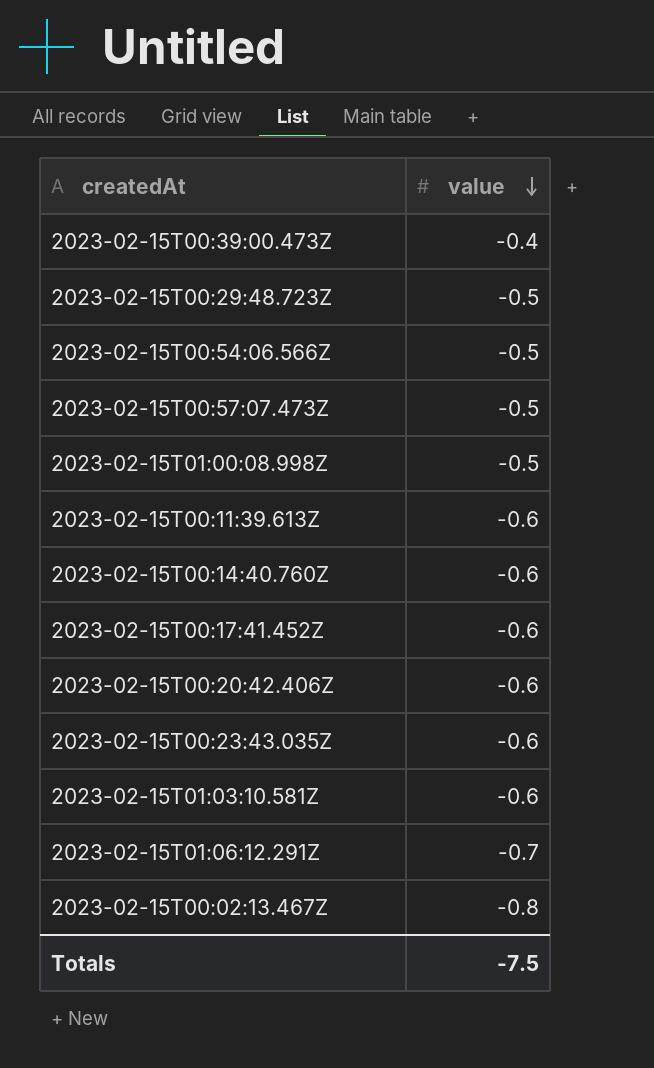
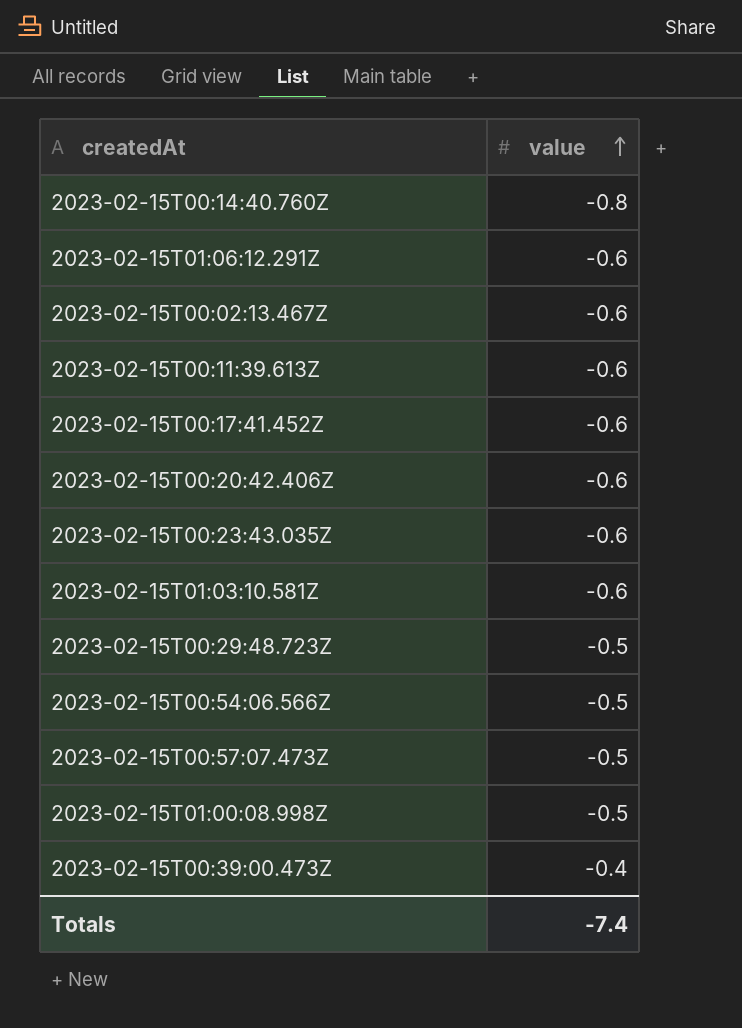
row order: value descending -> value ascending
2023-02-15T00:14:40.760Z | value: -0.6 -> -0.8
2023-02-15T01:06:12.291Z | value: -0.7 -> -0.6
2023-02-15T00:02:13.467Z | value: -0.8 -> -0.6
Totals | value: -7.5 -> -7.4

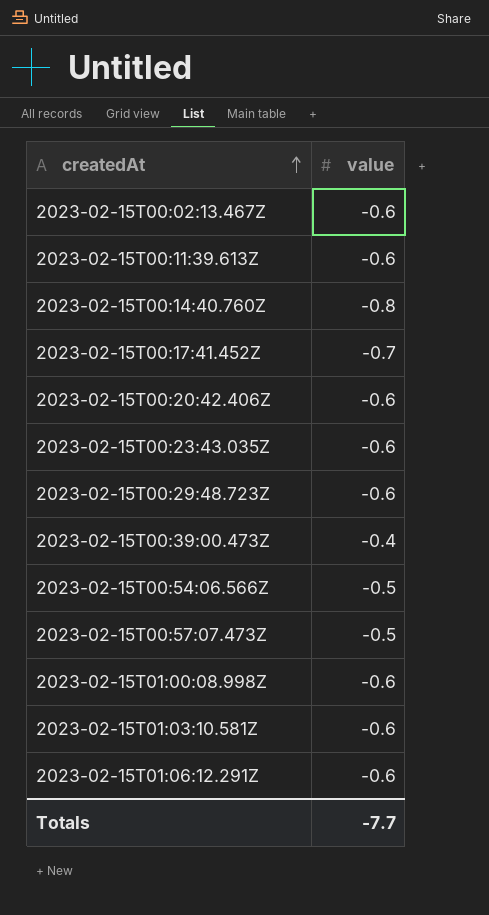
row order: value ascending -> createdAt ascending
2023-02-15T00:17:41.452Z | value: -0.6 -> -0.7
2023-02-15T00:29:48.723Z | value: -0.5 -> -0.6
2023-02-15T01:00:08.998Z | value: -0.5 -> -0.6
Totals | value: -7.4 -> -7.7

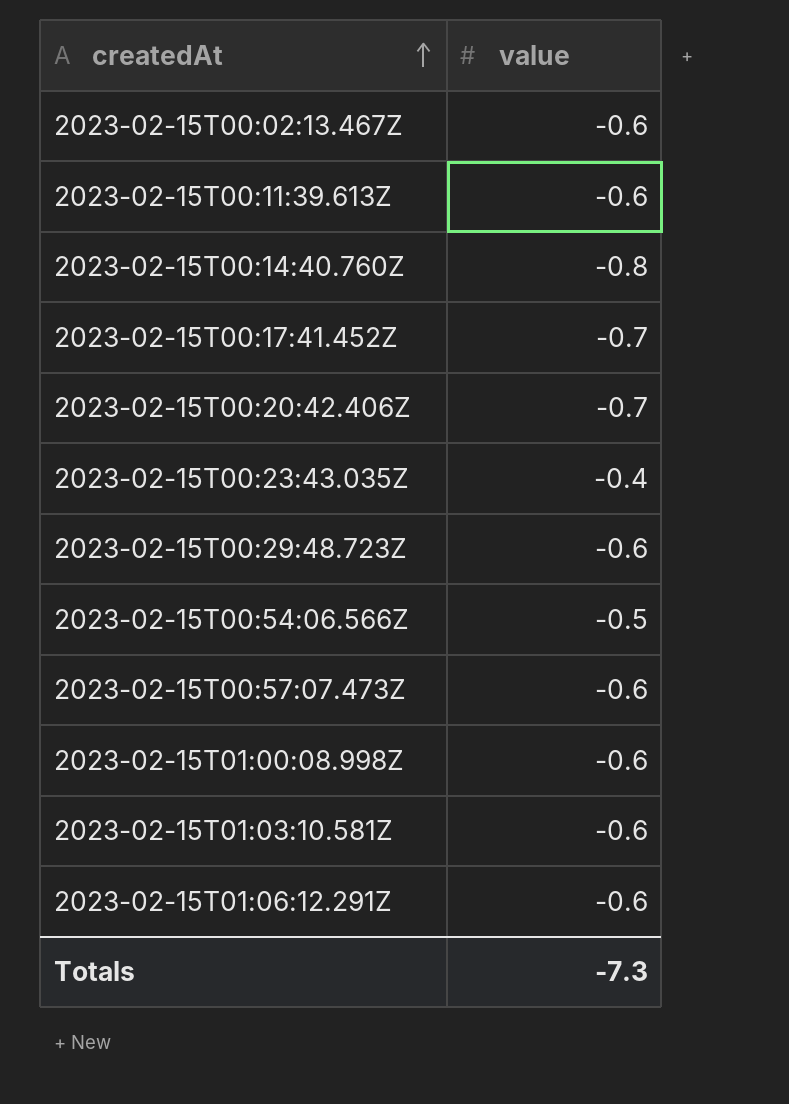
row 2023-02-15T00:39:00.473Z: -0.4 -> none
2023-02-15T00:20:42.406Z | value: -0.6 -> -0.7
2023-02-15T00:23:43.035Z | value: -0.6 -> -0.4
2023-02-15T00:57:07.473Z | value: -0.5 -> -0.6
Totals | value: -7.7 -> -7.3

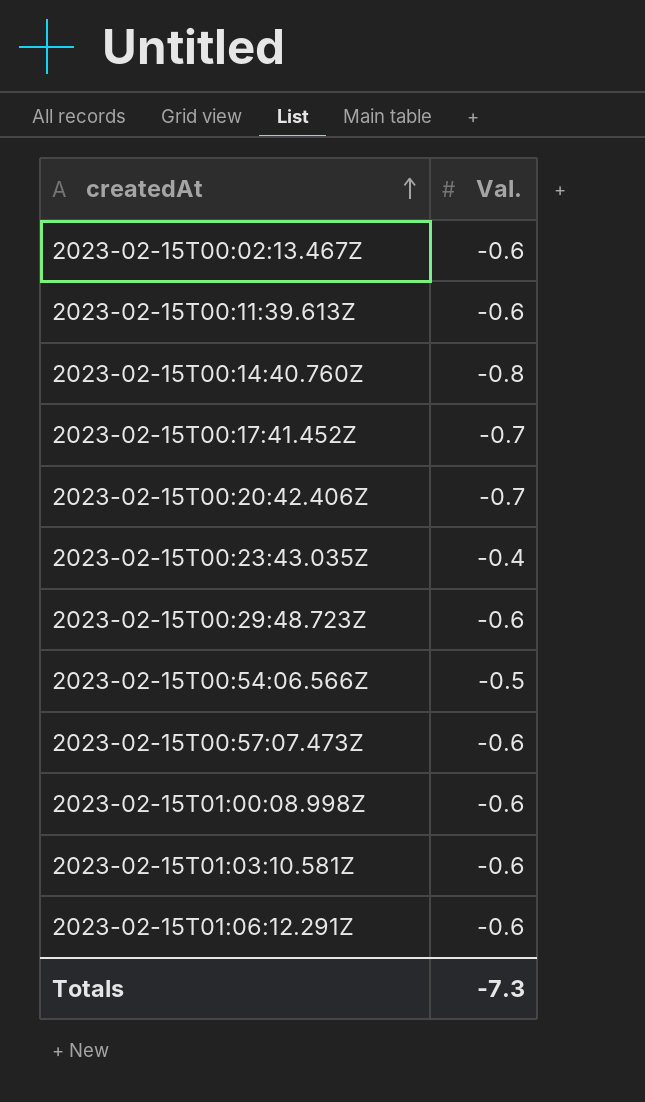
column name: value -> Val.

